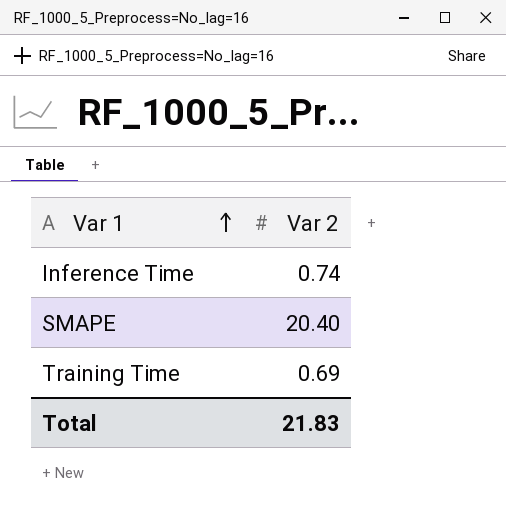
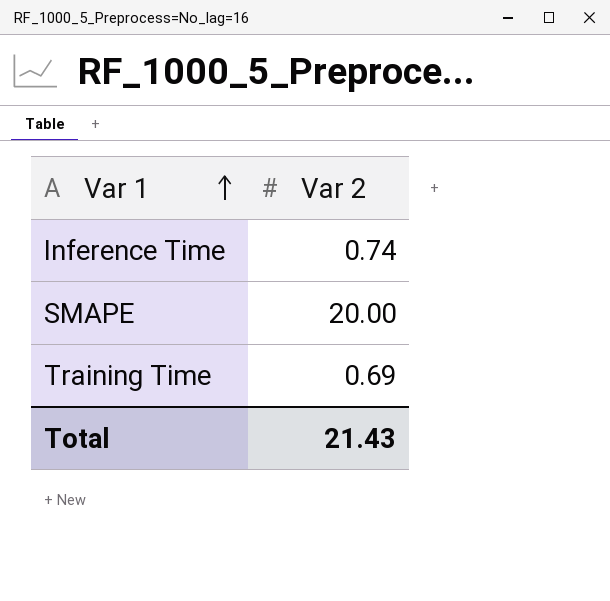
SMAPE | Var 2: 20.40 -> 20.00
Total | Var 2: 21.83 -> 21.43

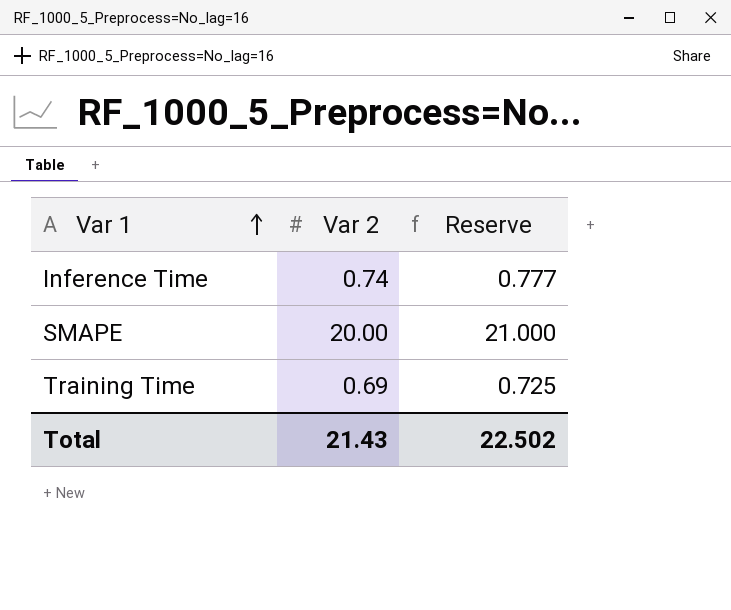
column Reserve | formula: none -> [Var 2] * 1.05

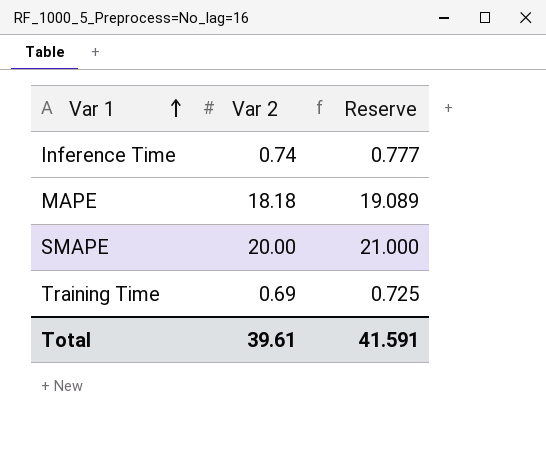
row MAPE: none -> 18.18 | 19.089
Total | Var 2: 21.43 -> 39.61
Total | Reserve: 22.502 -> 41.591

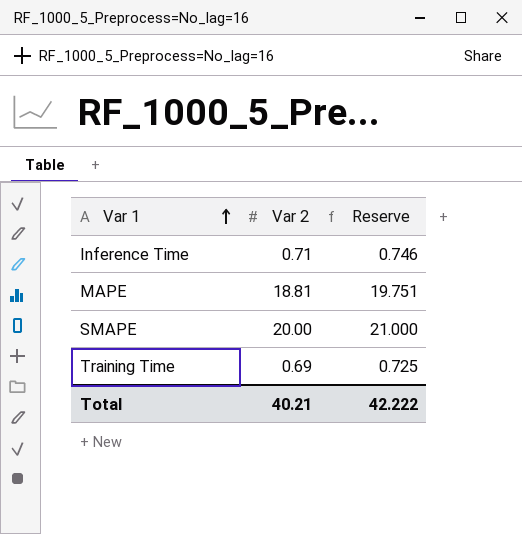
Inference Time | Var 2: 0.74 -> 0.71
Inference Time | Reserve: 0.777 -> 0.746
MAPE | Var 2: 18.18 -> 18.81
MAPE | Reserve: 19.089 -> 19.751
Total | Var 2: 39.61 -> 40.21
Total | Reserve: 41.591 -> 42.222

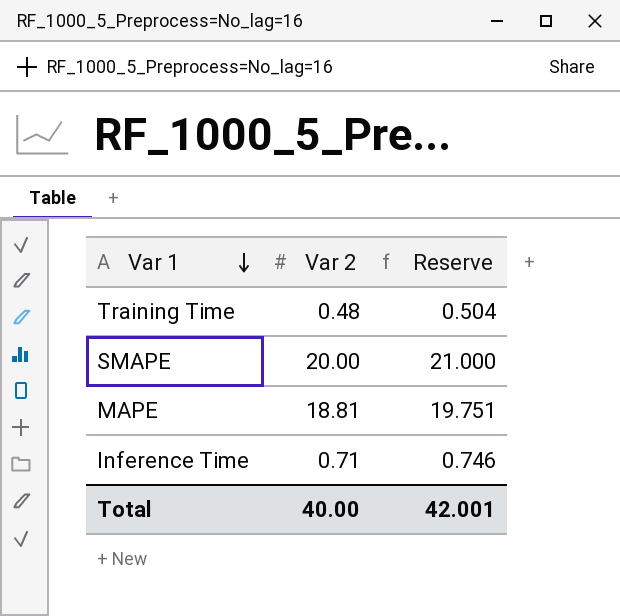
row order: Var 1 ascending -> Var 1 descending
Training Time | Var 2: 0.69 -> 0.48
Training Time | Reserve: 0.725 -> 0.504
Total | Var 2: 40.21 -> 40.00
Total | Reserve: 42.222 -> 42.001

